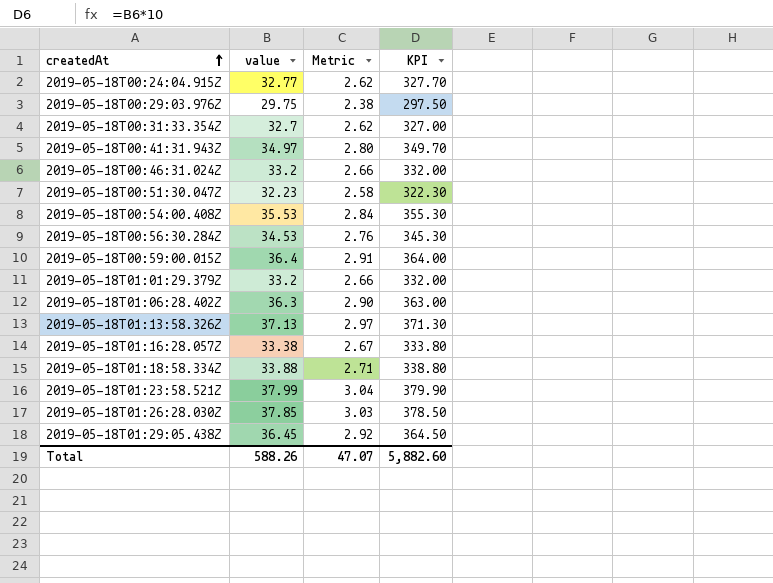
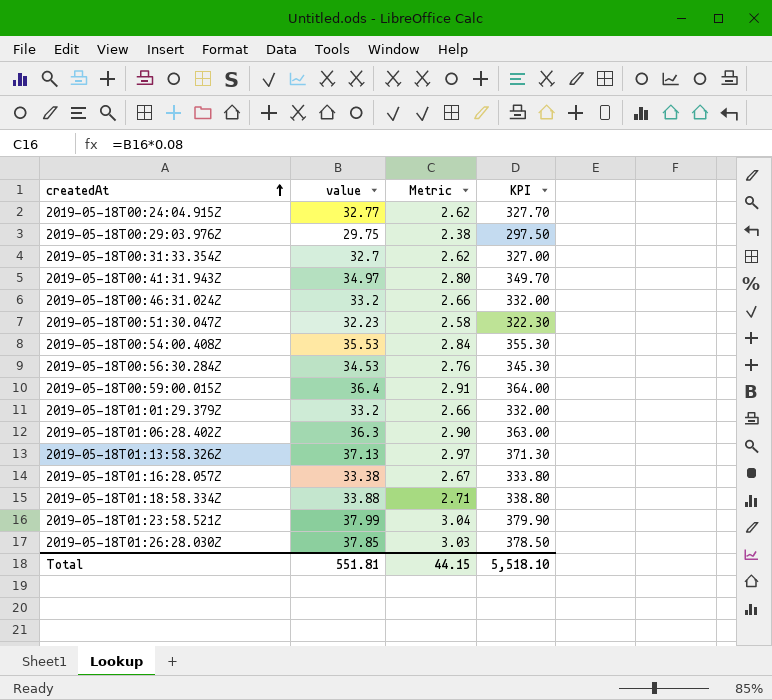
row 2019-05-18T01:29:05.438Z: 36.45 | 2.92 | 364.50 -> none
Total | value: 588.26 -> 551.81
Total | Metric: 47.07 -> 44.15
Total | KPI: 5,882.60 -> 5,518.10

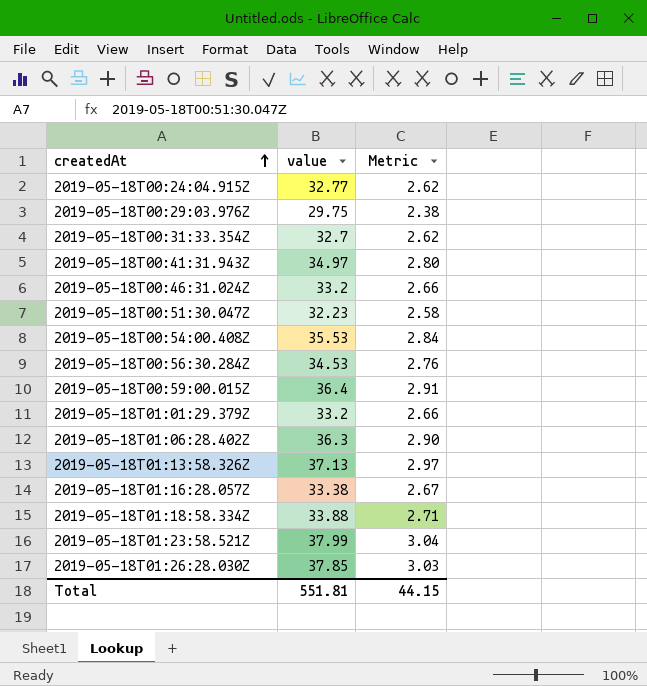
column KPI | formula: [value] * 10 -> none

